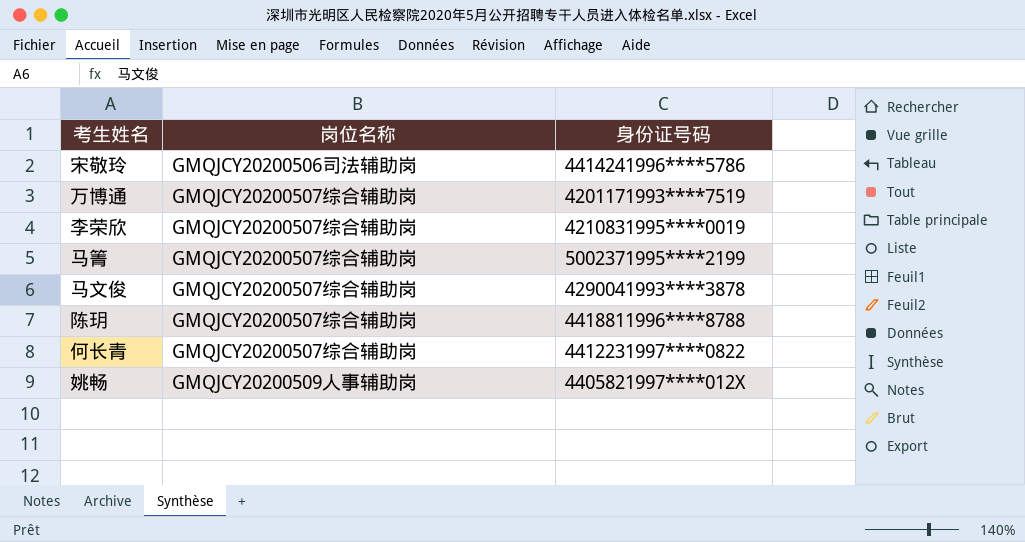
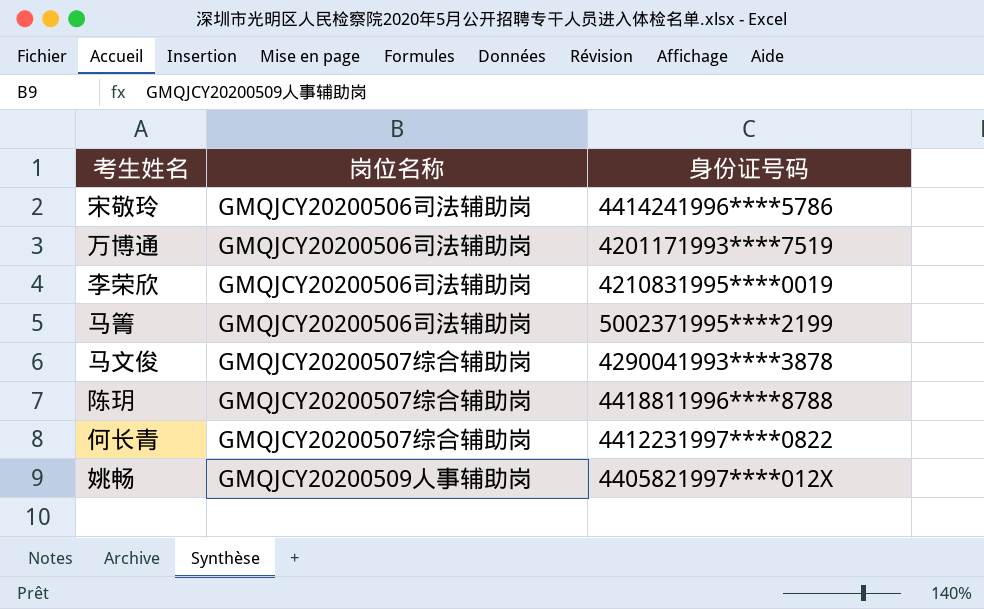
万博通 | 岗位名称: GMQJCY20200507综合辅助岗 -> GMQJCY20200506司法辅助岗
李荣欣 | 岗位名称: GMQJCY20200507综合辅助岗 -> GMQJCY20200506司法辅助岗
马箐 | 岗位名称: GMQJCY20200507综合辅助岗 -> GMQJCY20200506司法辅助岗

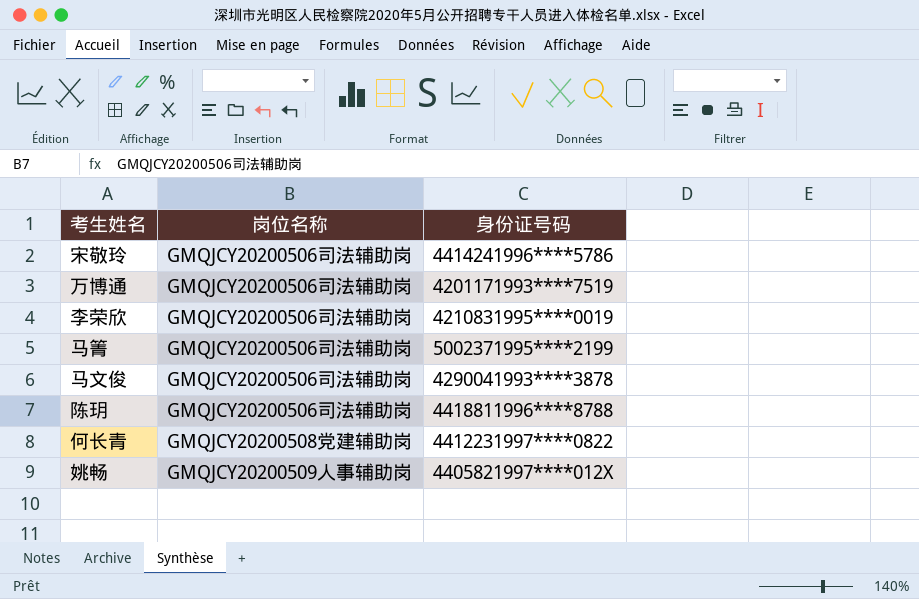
马文俊 | 岗位名称: GMQJCY20200507综合辅助岗 -> GMQJCY20200506司法辅助岗
陈玥 | 岗位名称: GMQJCY20200507综合辅助岗 -> GMQJCY20200506司法辅助岗
何长青 | 岗位名称: GMQJCY20200507综合辅助岗 -> GMQJCY20200508党建辅助岗

